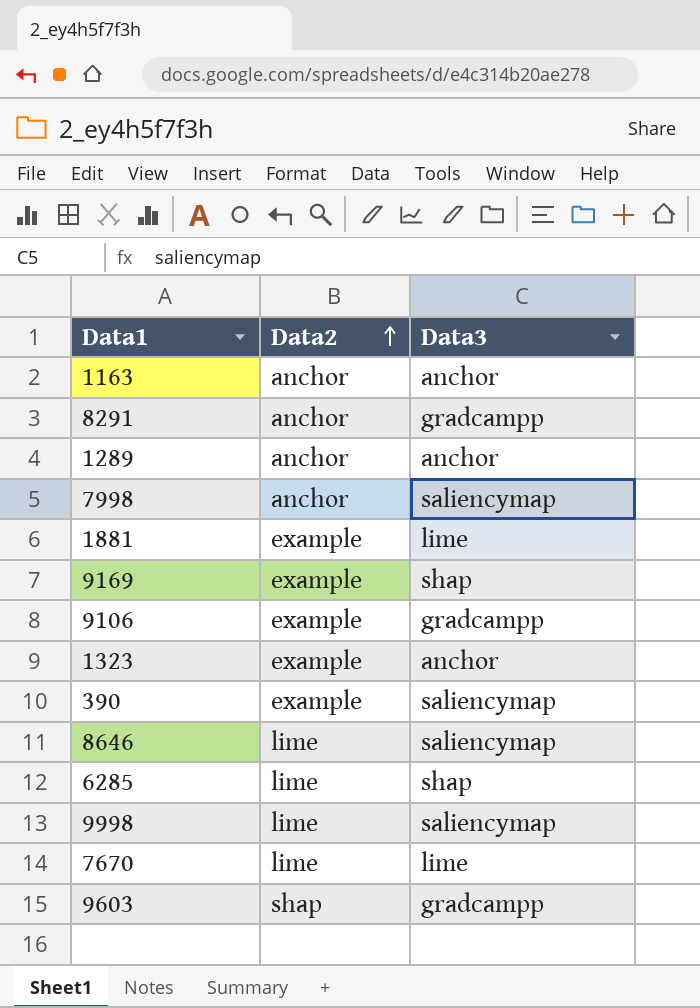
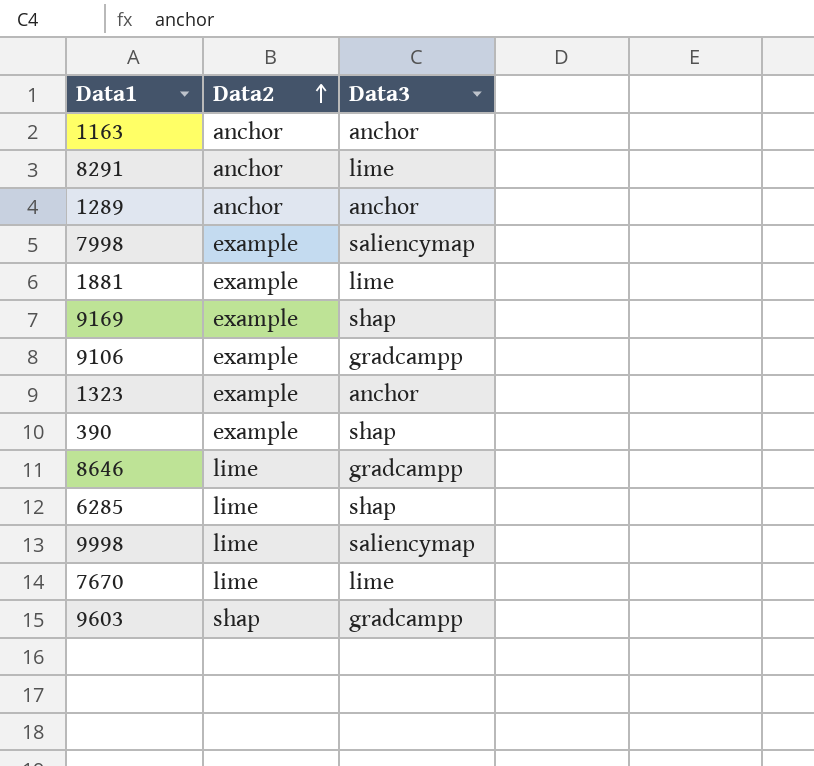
8291 | Data3: gradcampp -> lime
7998 | Data2: anchor -> example
390 | Data3: saliencymap -> shap
8646 | Data3: saliencymap -> gradcampp

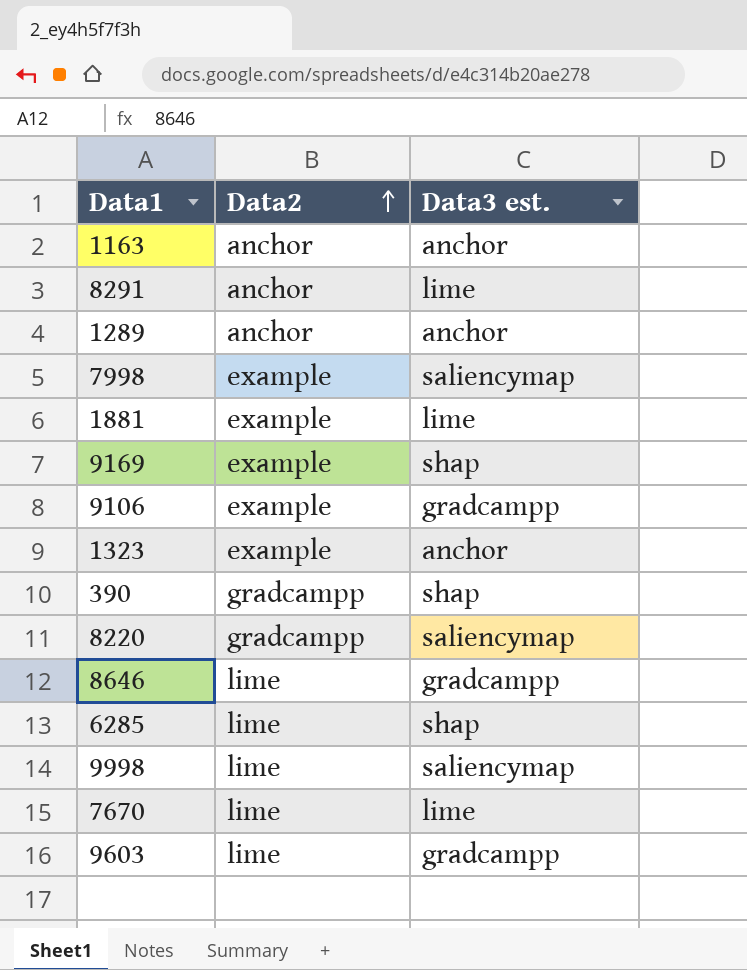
column name: Data3 -> Data3 est.
390 | Data2: example -> gradcampp
row 8220: none -> gradcampp | saliencymap
9603 | Data2: shap -> lime

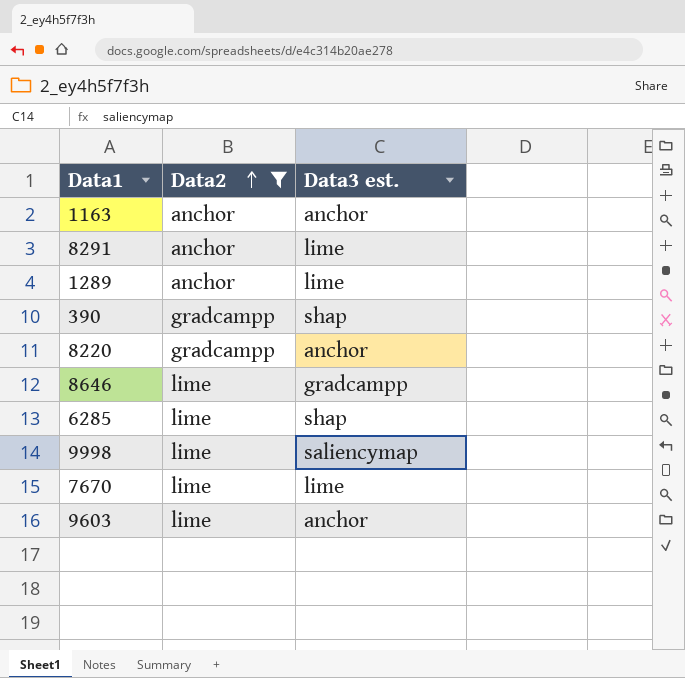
filter: none -> Data2 != example
1289 | Data3 est.: anchor -> lime
8220 | Data3 est.: saliencymap -> anchor
9603 | Data3 est.: gradcampp -> anchor

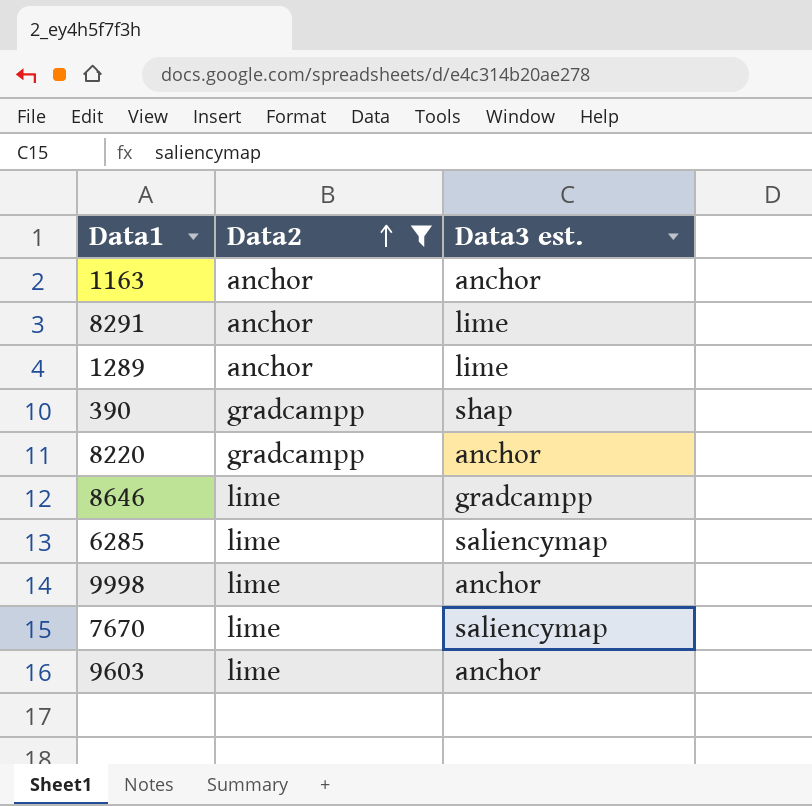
6285 | Data3 est.: shap -> saliencymap
9998 | Data3 est.: saliencymap -> anchor
7670 | Data3 est.: lime -> saliencymap

